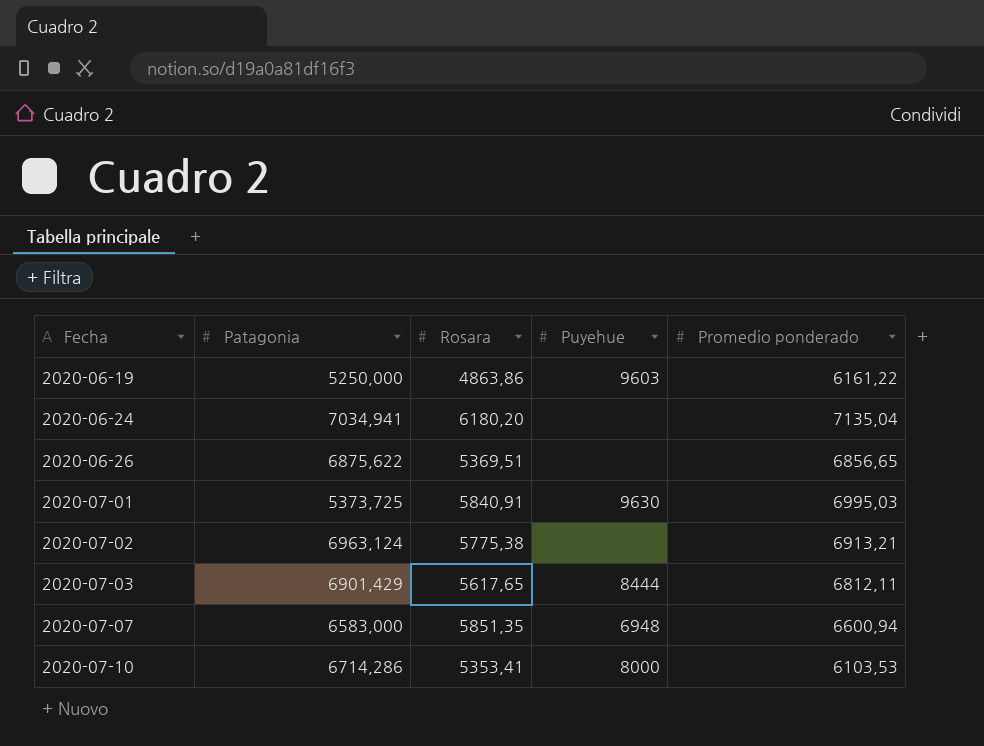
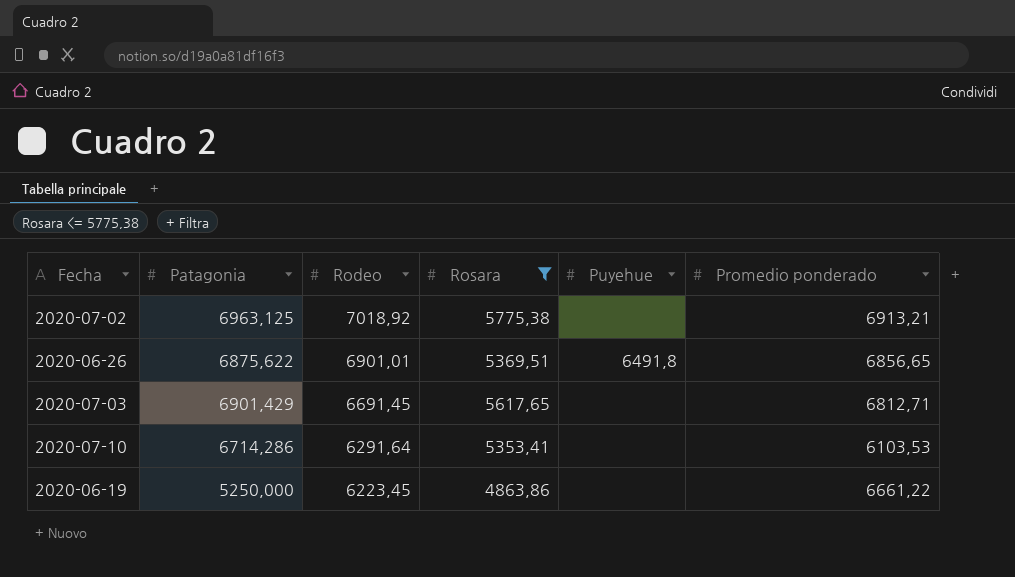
filter: none -> Rosara <= 5775,38
row order: Fecha ascending -> Rodeo descending
column Rodeo | position: none -> 3
2020-07-02 | Patagonia: 6963,124 -> 6963,125
2020-06-26 | Puyehue: none -> 6491,8
2020-07-03 | Puyehue: 8444 -> none
2020-07-03 | Promedio ponderado: 6812,11 -> 6812,71
2020-07-10 | Puyehue: 8000 -> none
2020-06-19 | Puyehue: 9603 -> none
2020-06-19 | Promedio ponderado: 6161,22 -> 6661,22

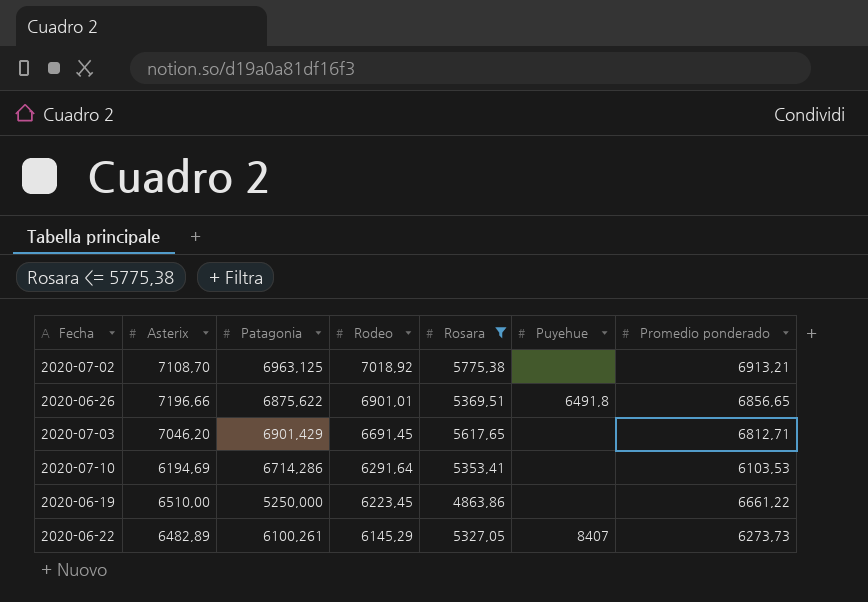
column Asterix | position: none -> 2
row 2020-06-22: none -> 6482,89 | 6100,261 | 6145,29 | 5327,05 | 8407 | 6273,73

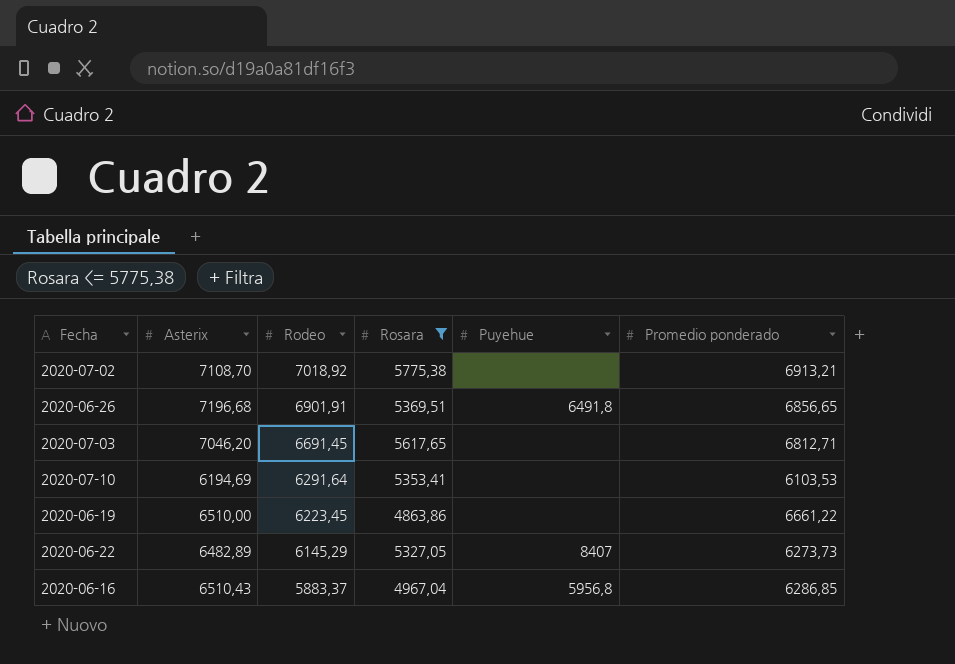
column Patagonia | position: 3 -> none
2020-06-26 | Asterix: 7196,66 -> 7196,68
2020-06-26 | Rodeo: 6901,01 -> 6901,91
row 2020-06-16: none -> 6510,43 | 5883,37 | 4967,04 | 5956,8 | 6286,85

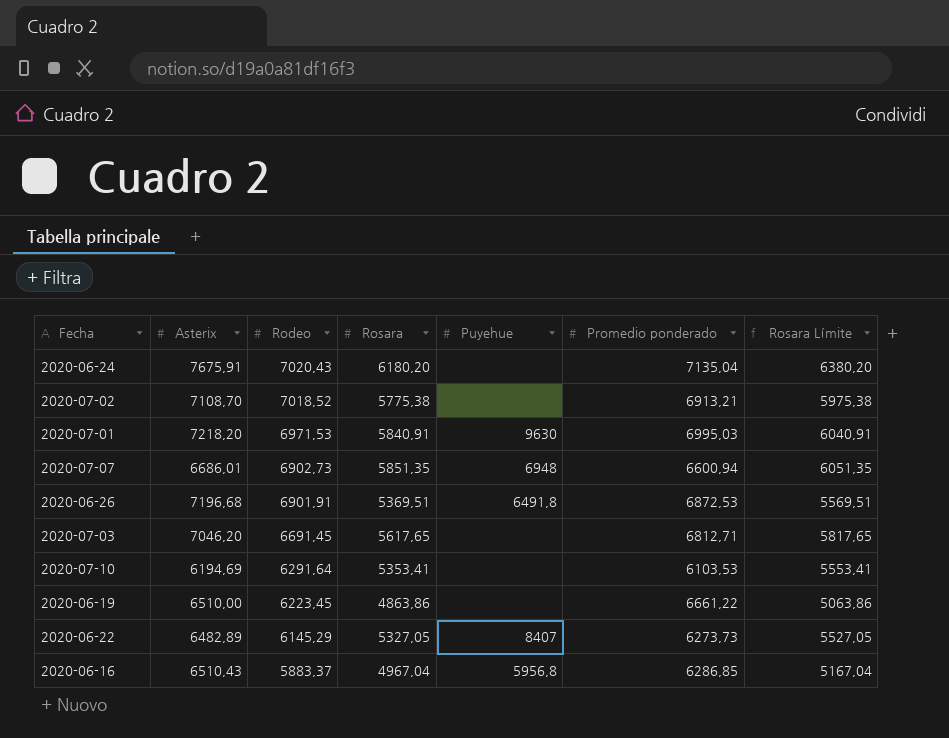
filter: Rosara <= 5775,38 -> none
column Rosara Límite | formula: none -> [Rosara] + 200
2020-07-02 | Rodeo: 7018,92 -> 7018,52
2020-06-26 | Promedio ponderado: 6856,65 -> 6872,53

